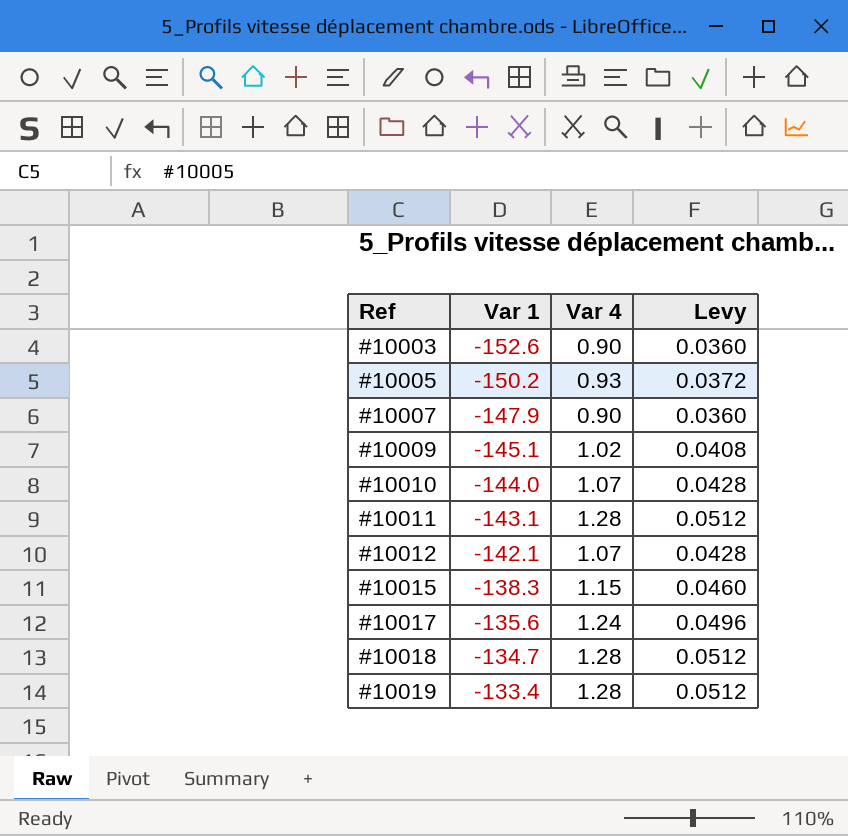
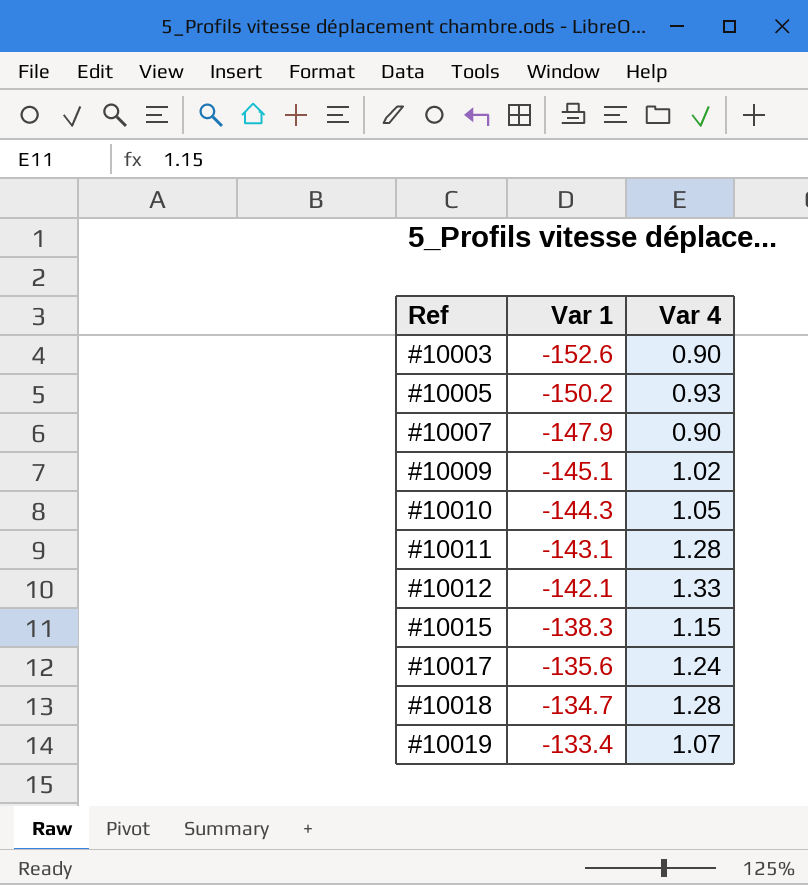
column Levy | formula: [Var 4] * 0.04 -> none
#10010 | Var 1: -144.0 -> -144.3
#10010 | Var 4: 1.07 -> 1.05
#10012 | Var 4: 1.07 -> 1.33
#10019 | Var 4: 1.28 -> 1.07

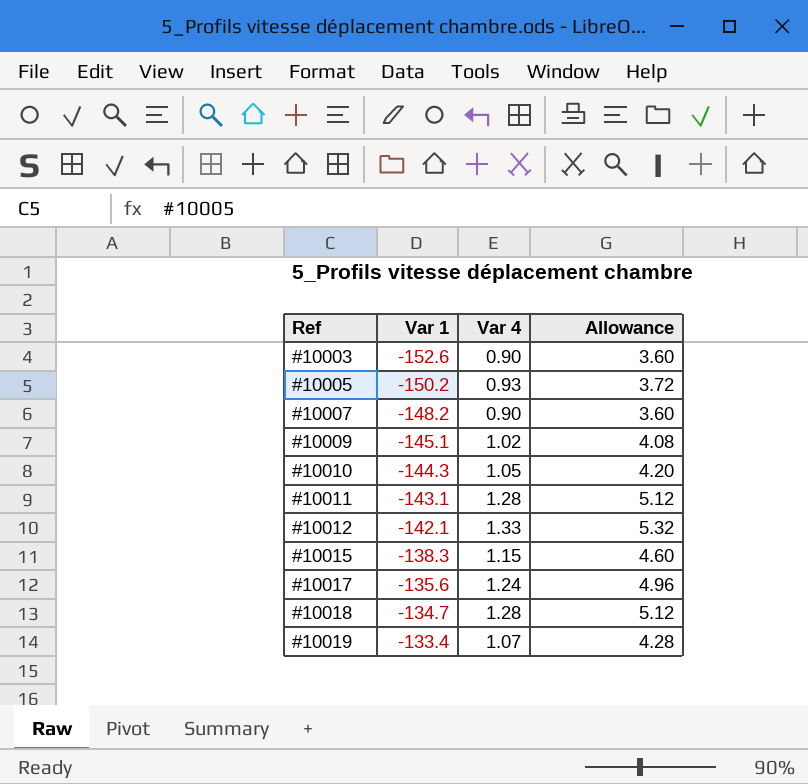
column Allowance | formula: none -> [Var 4] * 4
#10007 | Var 1: -147.9 -> -148.2

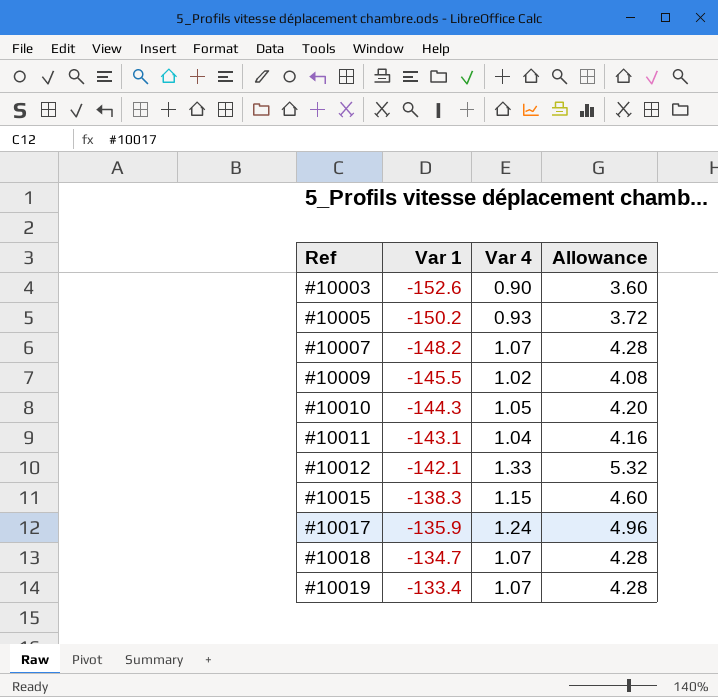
#10007 | Var 4: 0.90 -> 1.07
#10007 | Allowance: 3.60 -> 4.28
#10009 | Var 1: -145.1 -> -145.5
#10011 | Var 4: 1.28 -> 1.04
#10011 | Allowance: 5.12 -> 4.16
#10017 | Var 1: -135.6 -> -135.9
#10018 | Var 4: 1.28 -> 1.07
#10018 | Allowance: 5.12 -> 4.28

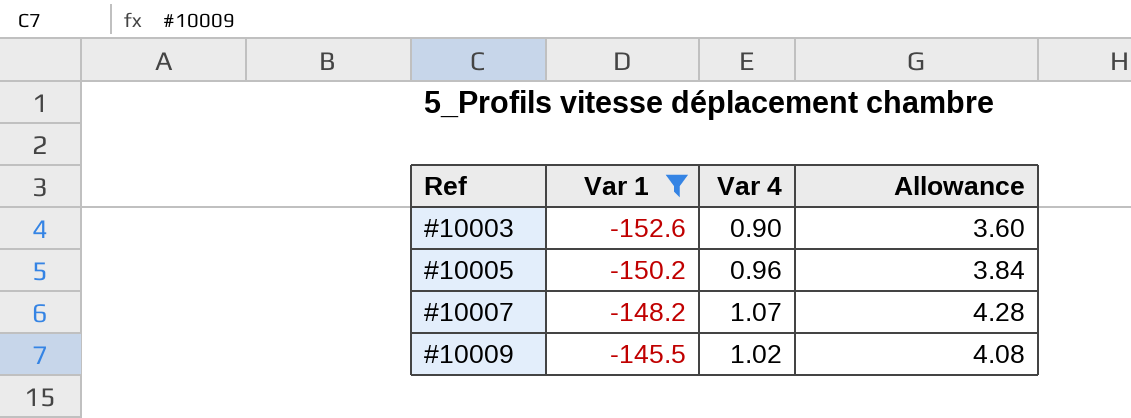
filter: none -> Var 1 <= -145.5
#10005 | Var 4: 0.93 -> 0.96
#10005 | Allowance: 3.72 -> 3.84

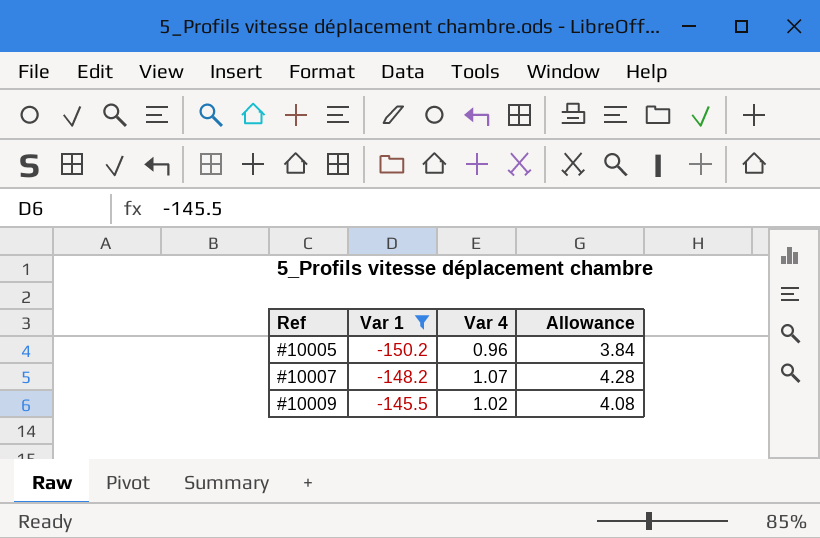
row #10003: -152.6 | 0.90 | 3.60 -> none

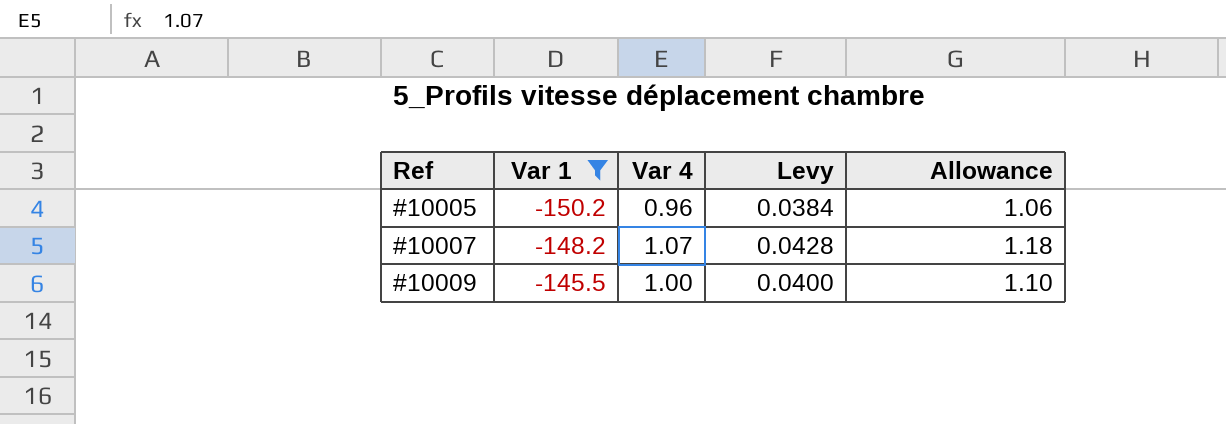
column Levy | formula: none -> [Var 4] * 0.04
column Allowance | formula: [Var 4] * 4 -> [Var 4] * 1.1
#10009 | Var 4: 1.02 -> 1.00

